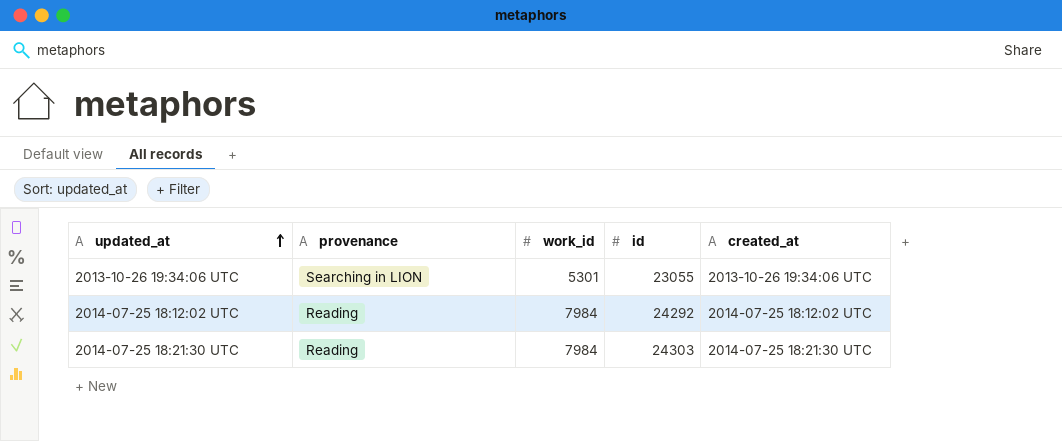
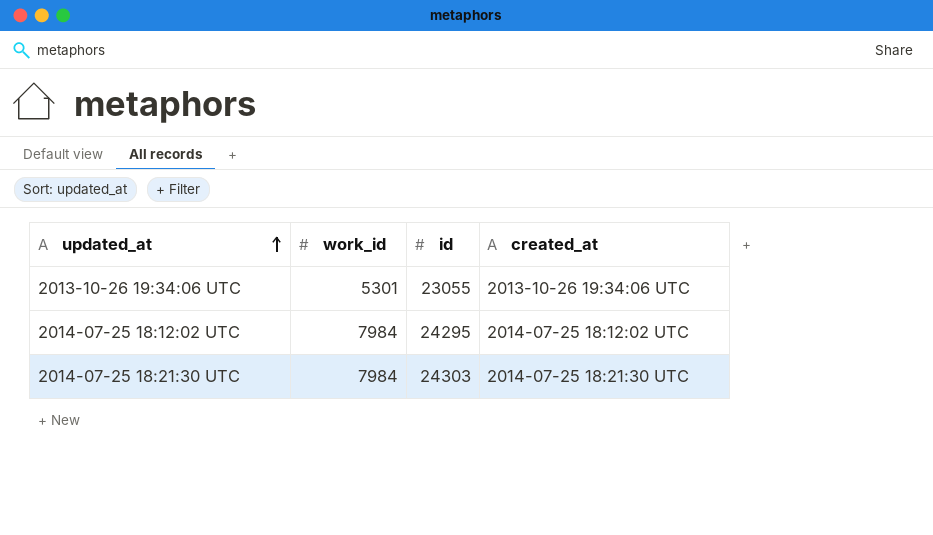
column provenance | position: 2 -> none
2014-07-25 18:12:02 UTC | id: 24292 -> 24295

